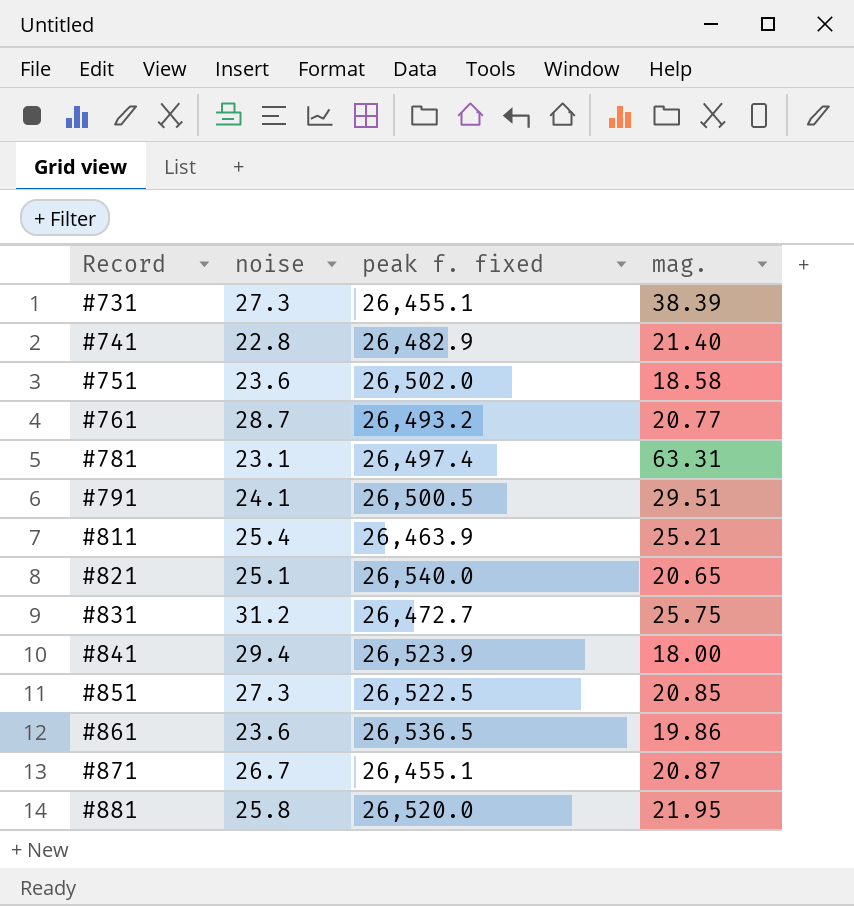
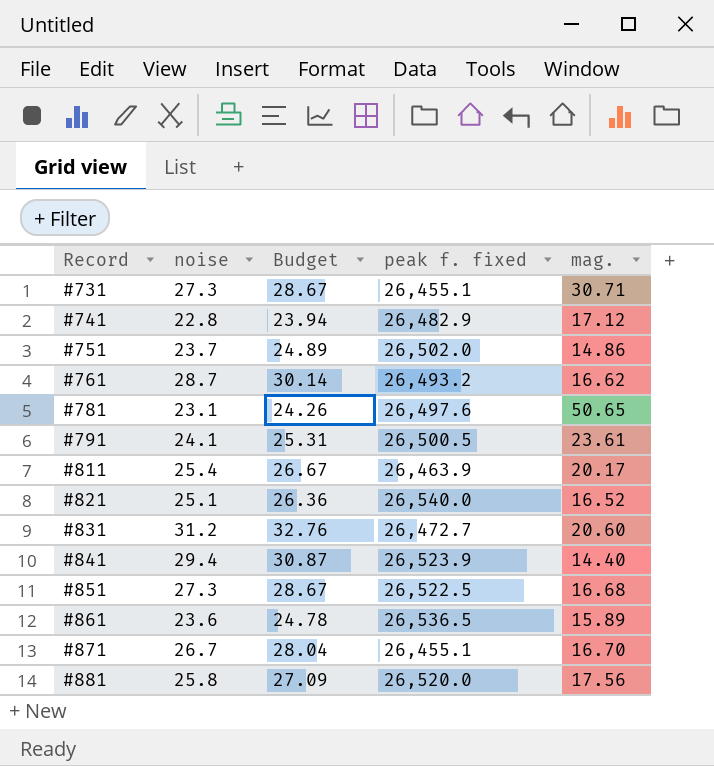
column Budget | formula: none -> [noise] * 1.05
#731 | mag.: 38.39 -> 30.71
#741 | mag.: 21.40 -> 17.12
#751 | noise: 23.6 -> 23.7
#751 | mag.: 18.58 -> 14.86
#761 | mag.: 20.77 -> 16.62
#781 | peak f. fixed: 26,497.4 -> 26,497.6
#781 | mag.: 63.31 -> 50.65
#791 | mag.: 29.51 -> 23.61
#811 | mag.: 25.21 -> 20.17
#821 | mag.: 20.65 -> 16.52
#831 | mag.: 25.75 -> 20.60
#841 | mag.: 18.00 -> 14.40
#851 | mag.: 20.85 -> 16.68
#861 | mag.: 19.86 -> 15.89
#871 | mag.: 20.87 -> 16.70
#881 | mag.: 21.95 -> 17.56

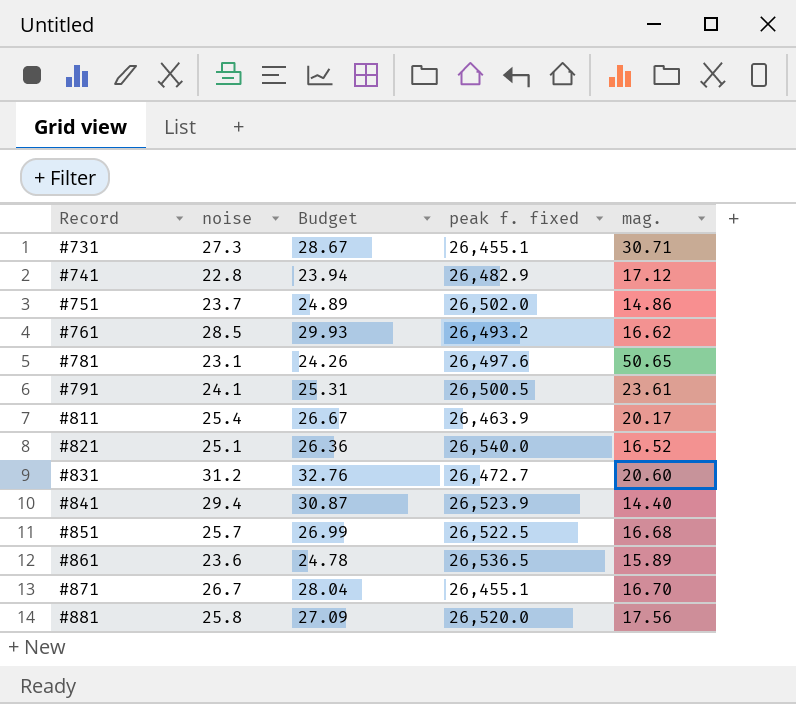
#761 | noise: 28.7 -> 28.5
#761 | Budget: 30.14 -> 29.93
#851 | noise: 27.3 -> 25.7
#851 | Budget: 28.67 -> 26.99

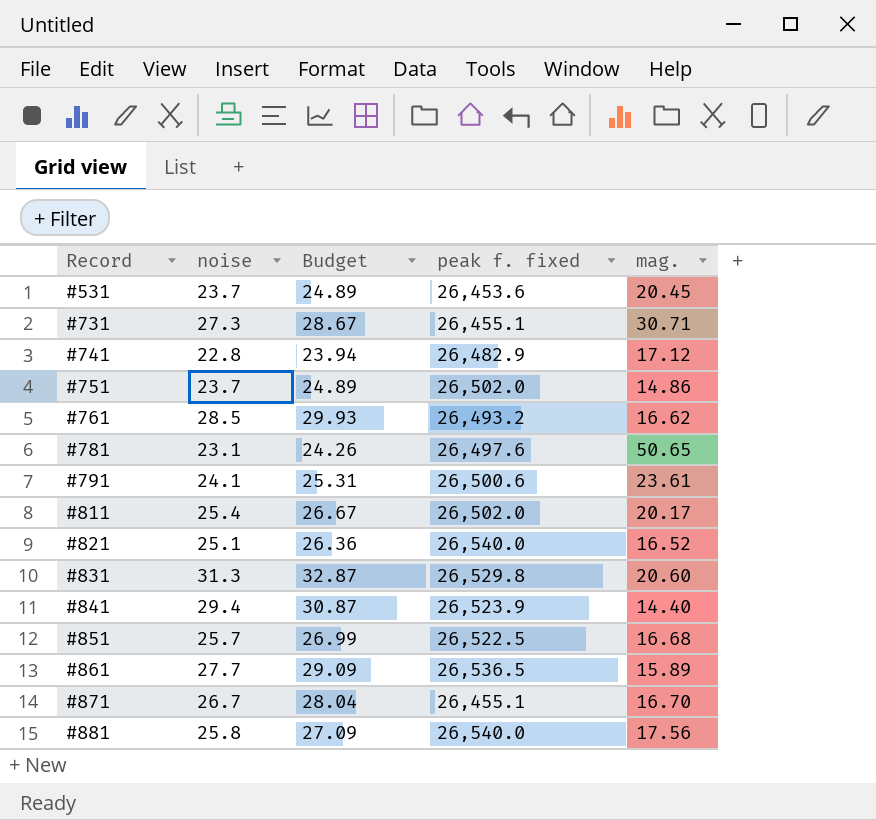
row #531: none -> 23.7 | 24.89 | 26,453.6 | 20.45
#791 | peak f. fixed: 26,500.5 -> 26,500.6
#811 | peak f. fixed: 26,463.9 -> 26,502.0
#831 | noise: 31.2 -> 31.3
#831 | Budget: 32.76 -> 32.87
#831 | peak f. fixed: 26,472.7 -> 26,529.8
#861 | noise: 23.6 -> 27.7
#861 | Budget: 24.78 -> 29.09
#881 | peak f. fixed: 26,520.0 -> 26,540.0

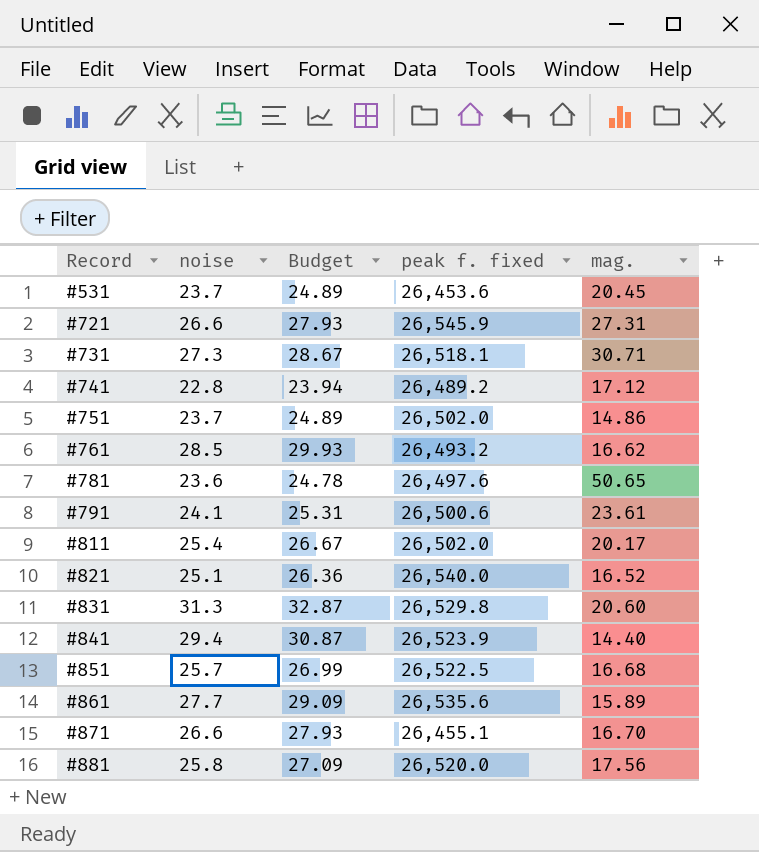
row #721: none -> 26.6 | 27.93 | 26,545.9 | 27.31
#731 | peak f. fixed: 26,455.1 -> 26,518.1
#741 | peak f. fixed: 26,482.9 -> 26,489.2
#781 | noise: 23.1 -> 23.6
#781 | Budget: 24.26 -> 24.78
#861 | peak f. fixed: 26,536.5 -> 26,535.6
#871 | noise: 26.7 -> 26.6
#871 | Budget: 28.04 -> 27.93
#881 | peak f. fixed: 26,540.0 -> 26,520.0

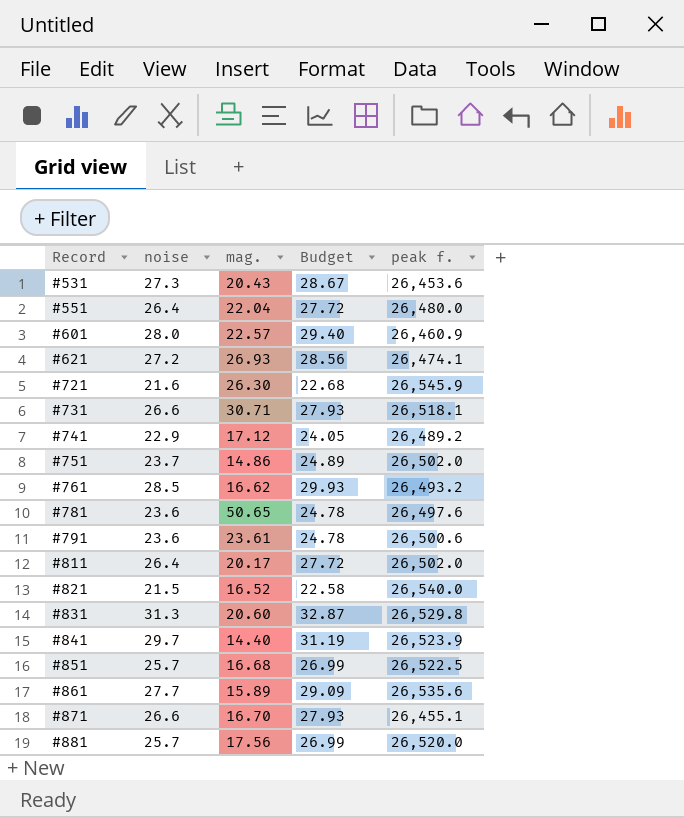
column mag. | position: 5 -> 3
column name: peak f. fixed -> peak f.
#531 | noise: 23.7 -> 27.3
#531 | mag.: 20.45 -> 20.43
#531 | Budget: 24.89 -> 28.67
row #551: none -> 26.4 | 22.04 | 27.72 | 26,480.0
row #601: none -> 28.0 | 22.57 | 29.40 | 26,460.9
row #621: none -> 27.2 | 26.93 | 28.56 | 26,474.1
#721 | noise: 26.6 -> 21.6
#721 | mag.: 27.31 -> 26.30
#721 | Budget: 27.93 -> 22.68
#731 | noise: 27.3 -> 26.6
#731 | Budget: 28.67 -> 27.93
#741 | noise: 22.8 -> 22.9
#741 | Budget: 23.94 -> 24.05
#791 | noise: 24.1 -> 23.6
#791 | Budget: 25.31 -> 24.78
#811 | noise: 25.4 -> 26.4
#811 | Budget: 26.67 -> 27.72
#821 | noise: 25.1 -> 21.5
#821 | Budget: 26.36 -> 22.58
#841 | noise: 29.4 -> 29.7
#841 | Budget: 30.87 -> 31.19
#881 | noise: 25.8 -> 25.7
#881 | Budget: 27.09 -> 26.99

